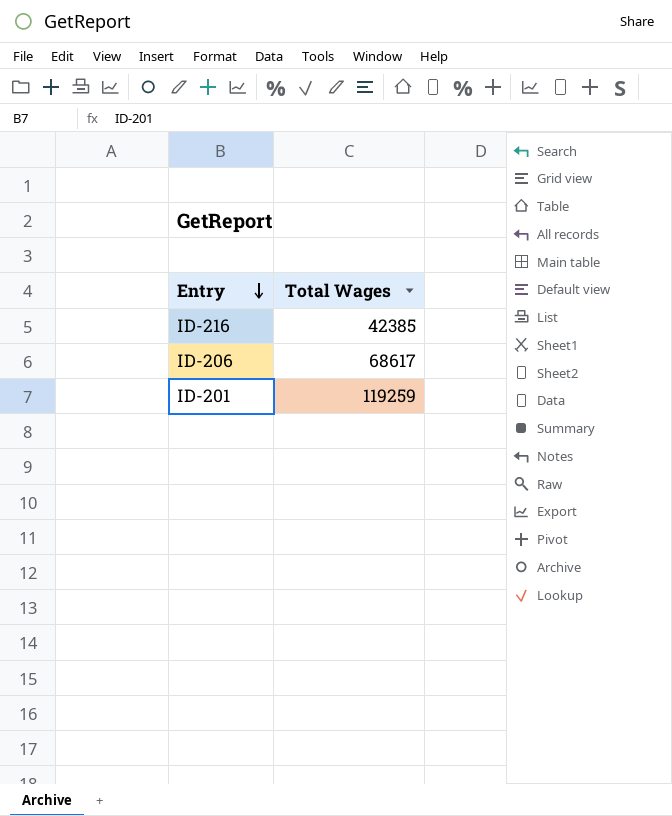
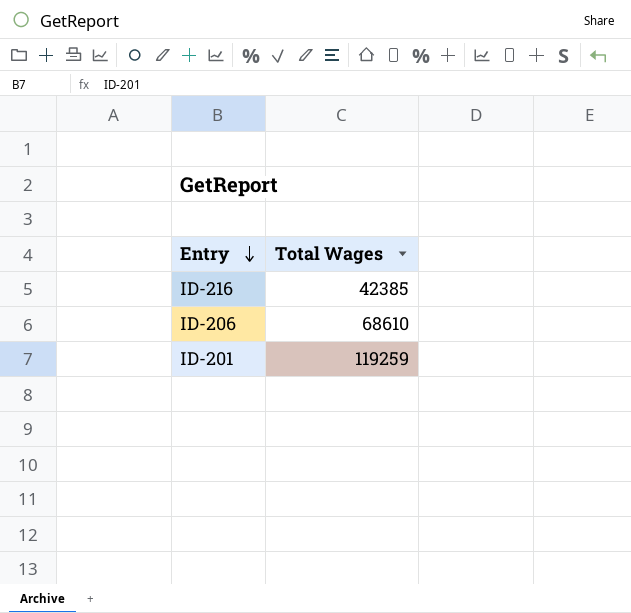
ID-206 | Total Wages: 68617 -> 68610

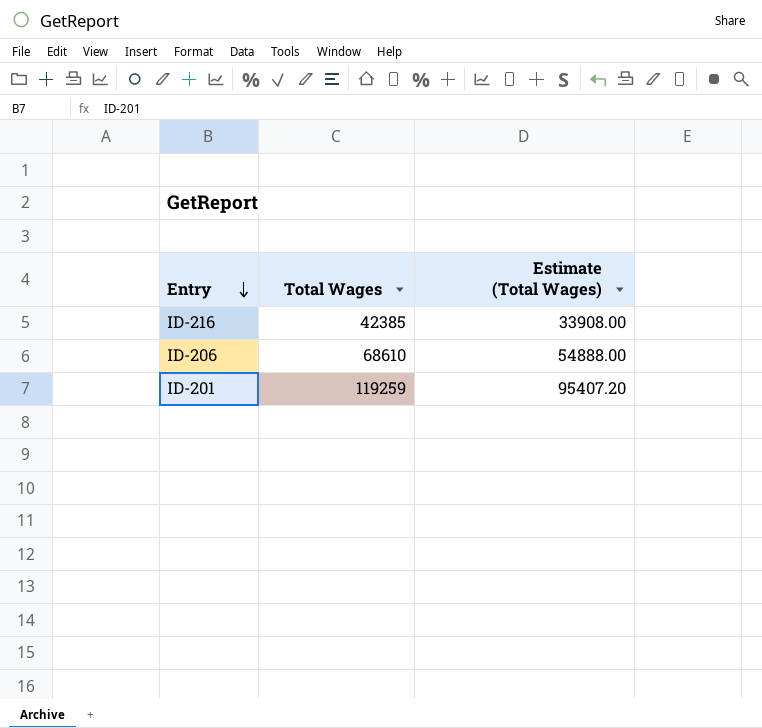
column Estimate (Total Wages) | formula: none -> [Total Wages] * 0.8

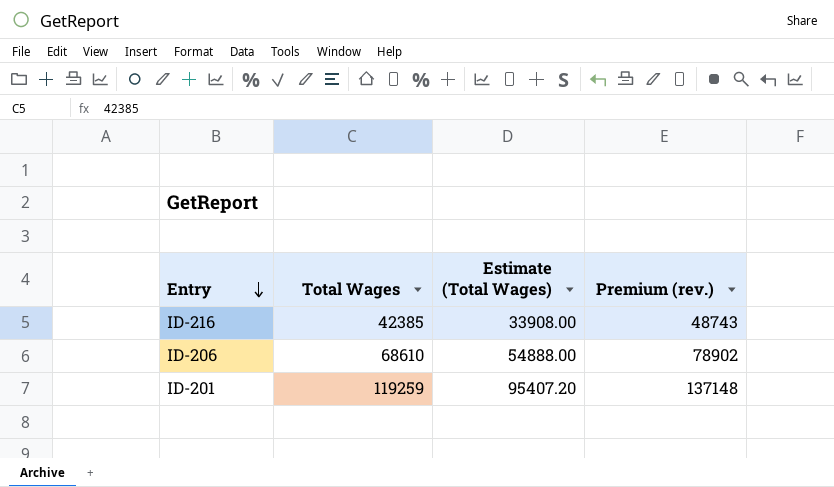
column Premium (rev.) | formula: none -> [Total Wages] * 1.15

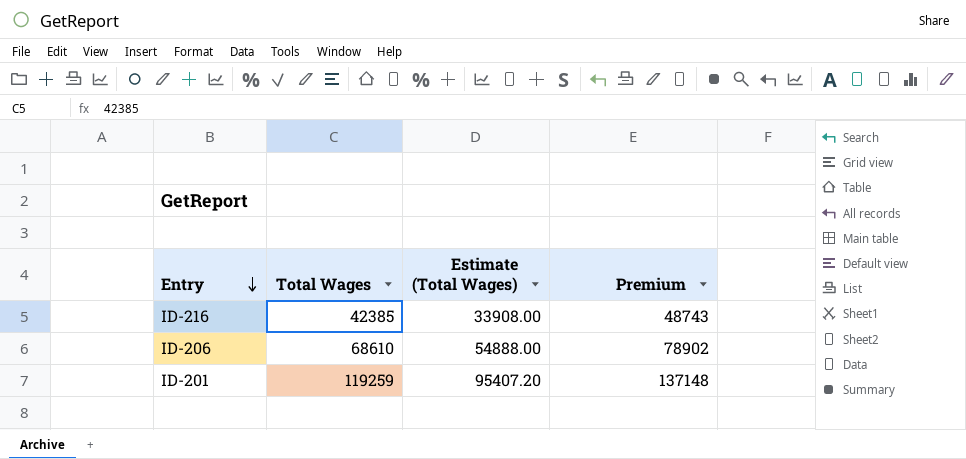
column name: Premium (rev.) -> Premium

